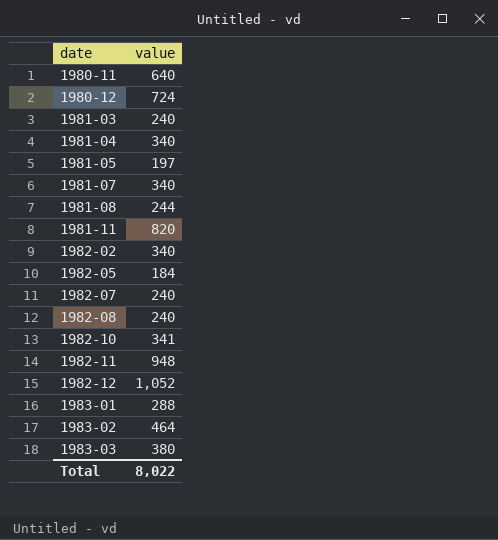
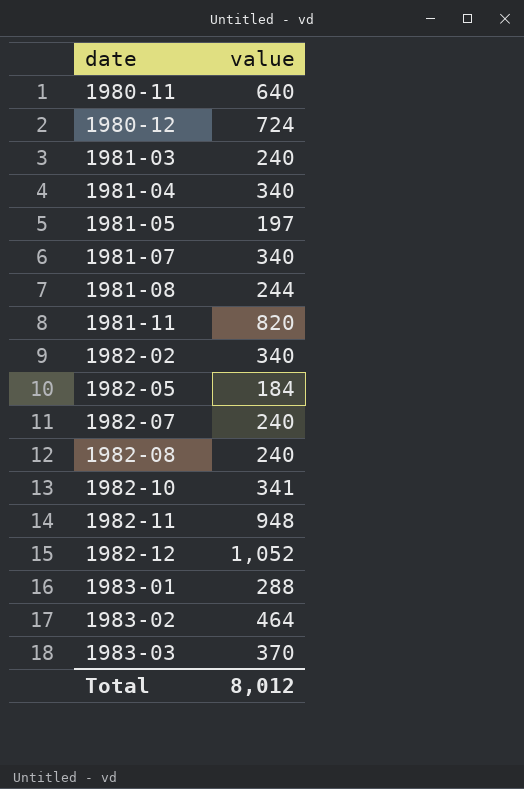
1983-03 | value: 380 -> 370
Total | value: 8,022 -> 8,012

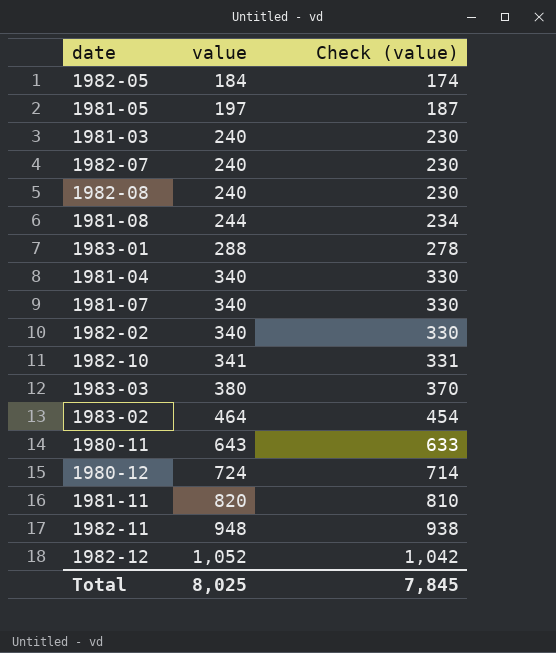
row order: date ascending -> value ascending
column Check (value) | formula: none -> [value] - 10
1983-03 | value: 370 -> 380
1980-11 | value: 640 -> 643
Total | value: 8,012 -> 8,025

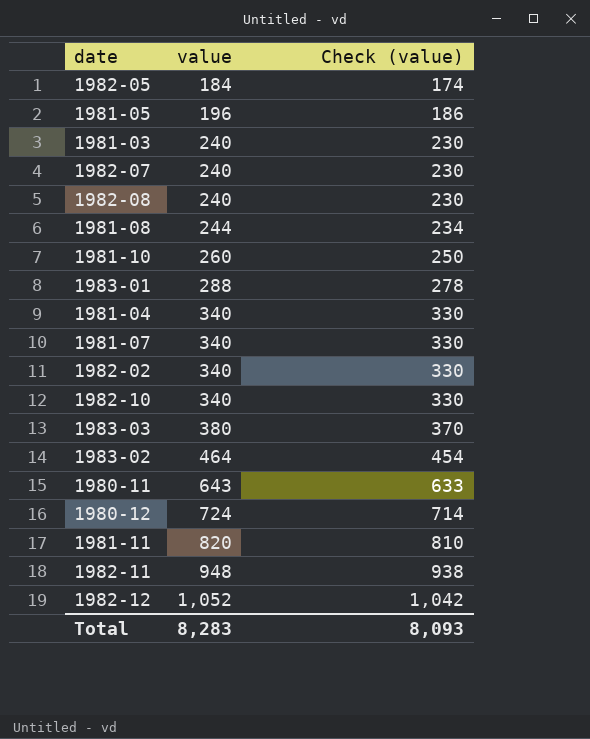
1981-05 | value: 197 -> 196
1981-05 | Check (value): 187 -> 186
row 1981-10: none -> 260 | 250
1982-10 | value: 341 -> 340
1982-10 | Check (value): 331 -> 330
Total | value: 8,025 -> 8,283
Total | Check (value): 7,845 -> 8,093

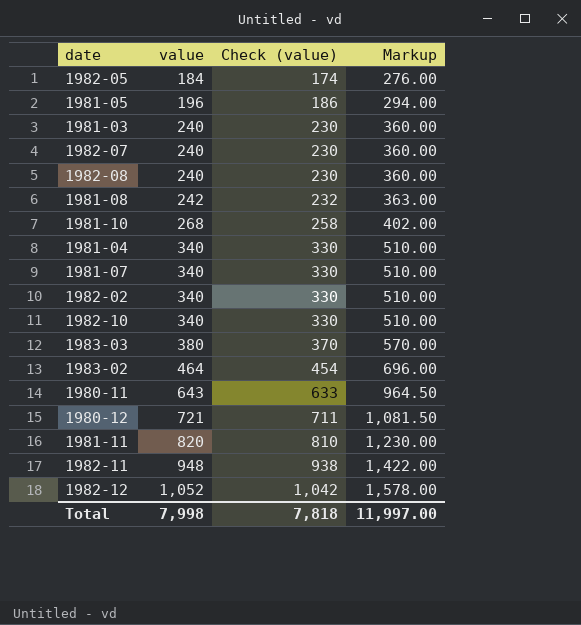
column Markup | formula: none -> [value] * 1.5
row 1983-01: 288 | 278 -> none
1981-08 | value: 244 -> 242
1981-08 | Check (value): 234 -> 232
1981-10 | value: 260 -> 268
1981-10 | Check (value): 250 -> 258
1980-12 | value: 724 -> 721
1980-12 | Check (value): 714 -> 711
Total | value: 8,283 -> 7,998
Total | Check (value): 8,093 -> 7,818

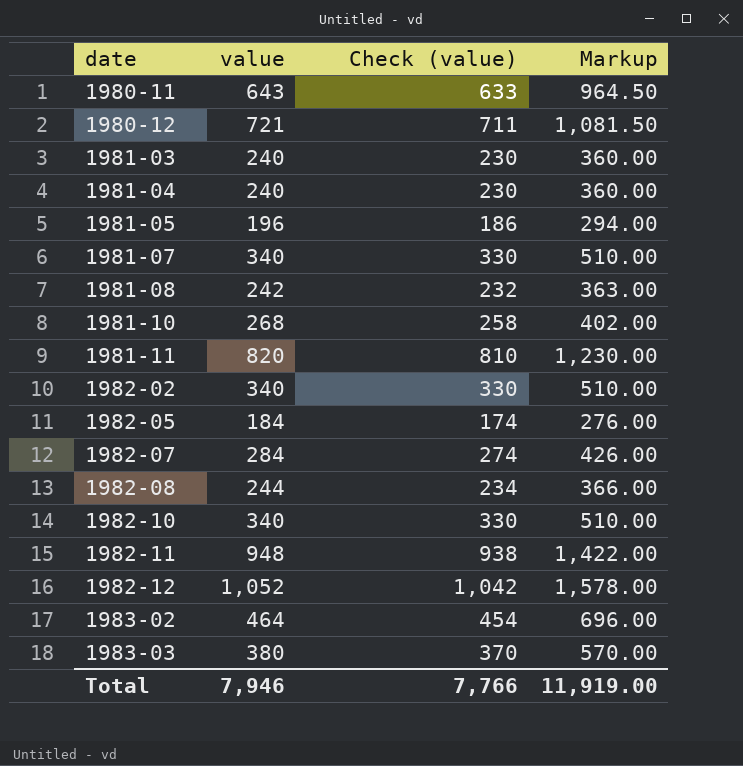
row order: value ascending -> date ascending
1981-04 | value: 340 -> 240
1981-04 | Check (value): 330 -> 230
1981-04 | Markup: 510.00 -> 360.00
1982-07 | value: 240 -> 284
1982-07 | Check (value): 230 -> 274
1982-07 | Markup: 360.00 -> 426.00
1982-08 | value: 240 -> 244
1982-08 | Check (value): 230 -> 234
1982-08 | Markup: 360.00 -> 366.00
Total | value: 7,998 -> 7,946
Total | Check (value): 7,818 -> 7,766
Total | Markup: 11,997.00 -> 11,919.00

